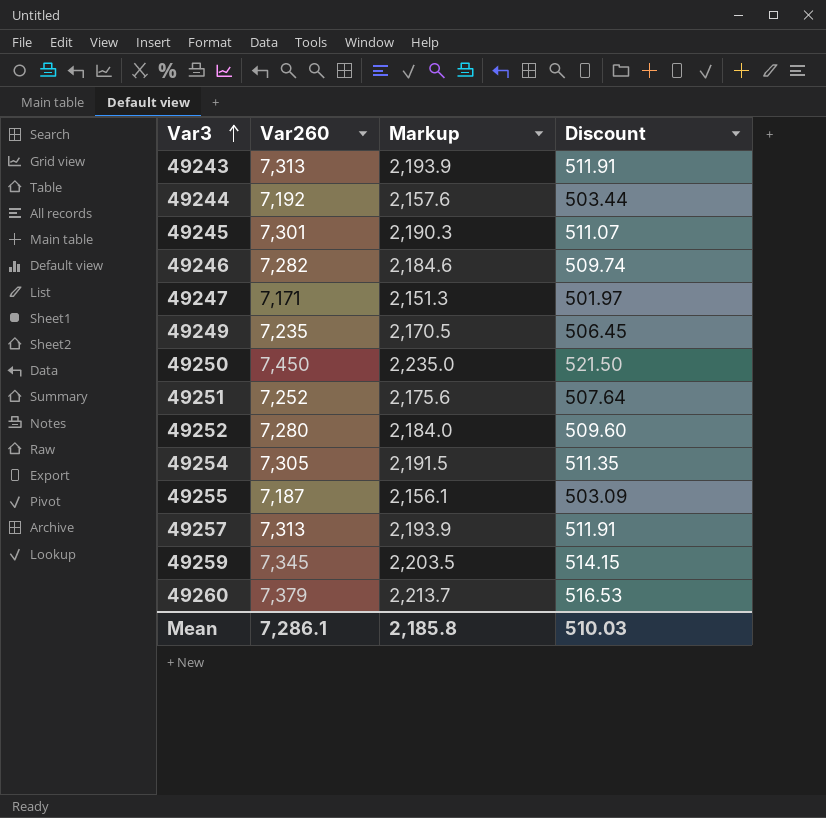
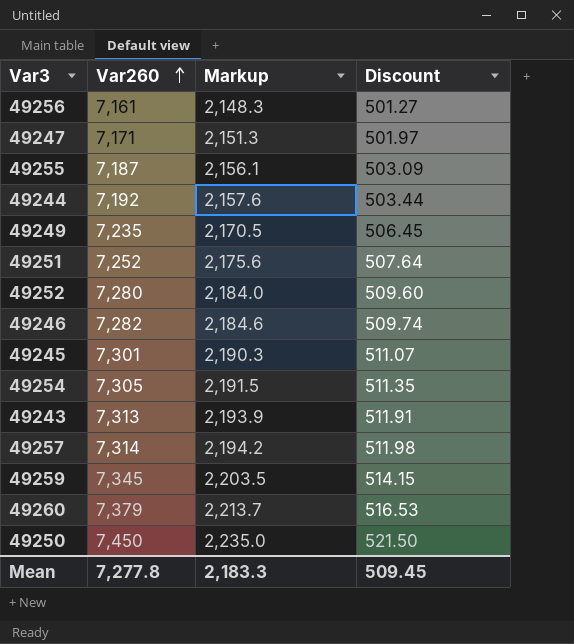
row order: Var3 ascending -> Var260 ascending
row 49256: none -> 7,161 | 2,148.3 | 501.27
49257 | Var260: 7,313 -> 7,314
49257 | Markup: 2,193.9 -> 2,194.2
49257 | Discount: 511.91 -> 511.98
Mean | Var260: 7,286.1 -> 7,277.8
Mean | Markup: 2,185.8 -> 2,183.3
Mean | Discount: 510.03 -> 509.45

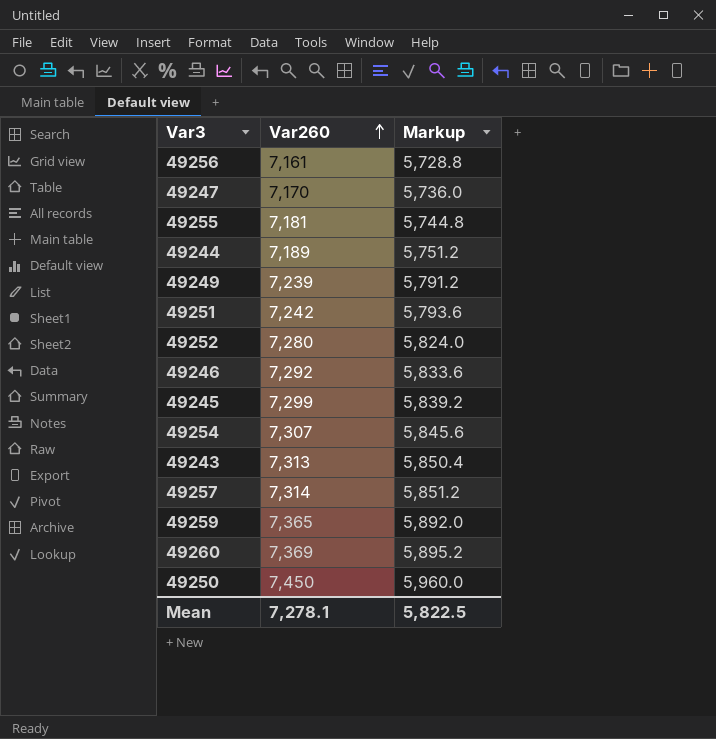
column Discount | formula: [Var260] * 0.07 -> none
column Markup | formula: [Var260] * 0.3 -> [Var260] * 0.8
49247 | Var260: 7,171 -> 7,170
49255 | Var260: 7,187 -> 7,181
49244 | Var260: 7,192 -> 7,189
49249 | Var260: 7,235 -> 7,239
49251 | Var260: 7,252 -> 7,242
49246 | Var260: 7,282 -> 7,292
49245 | Var260: 7,301 -> 7,299
49254 | Var260: 7,305 -> 7,307
49259 | Var260: 7,345 -> 7,365
49260 | Var260: 7,379 -> 7,369
Mean | Var260: 7,277.8 -> 7,278.1
Mean | Markup: 2,183.3 -> 5,822.5

